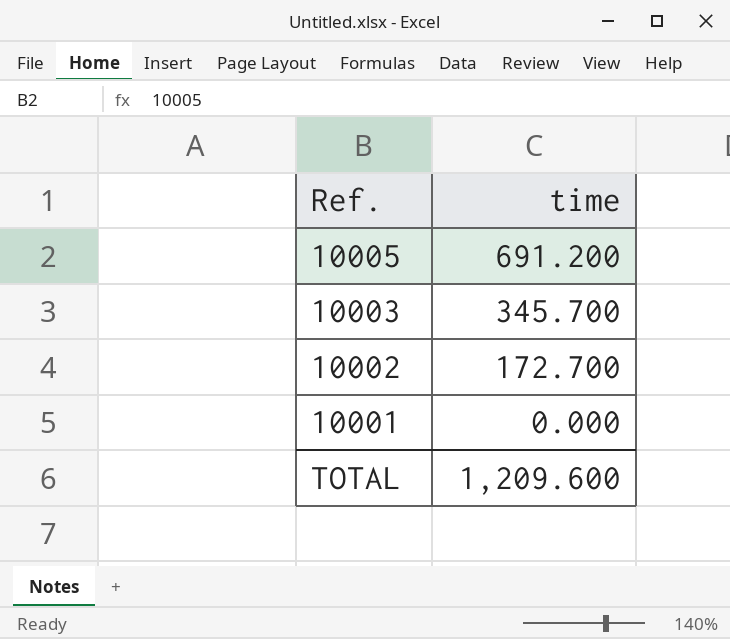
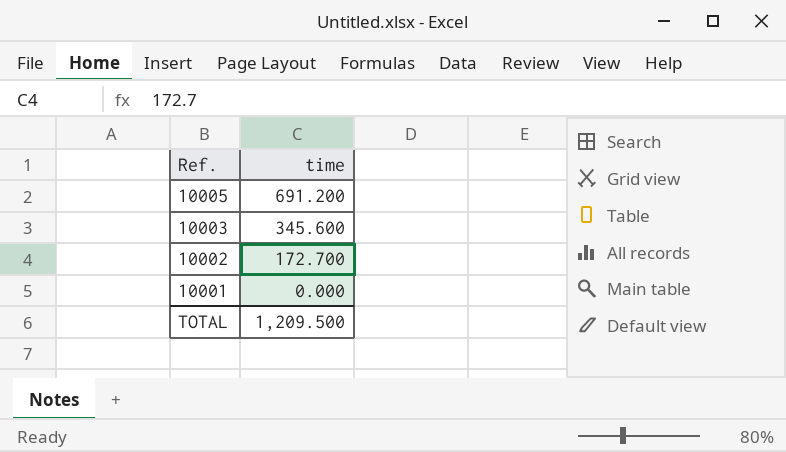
10003 | time: 345.700 -> 345.600
TOTAL | time: 1,209.600 -> 1,209.500

